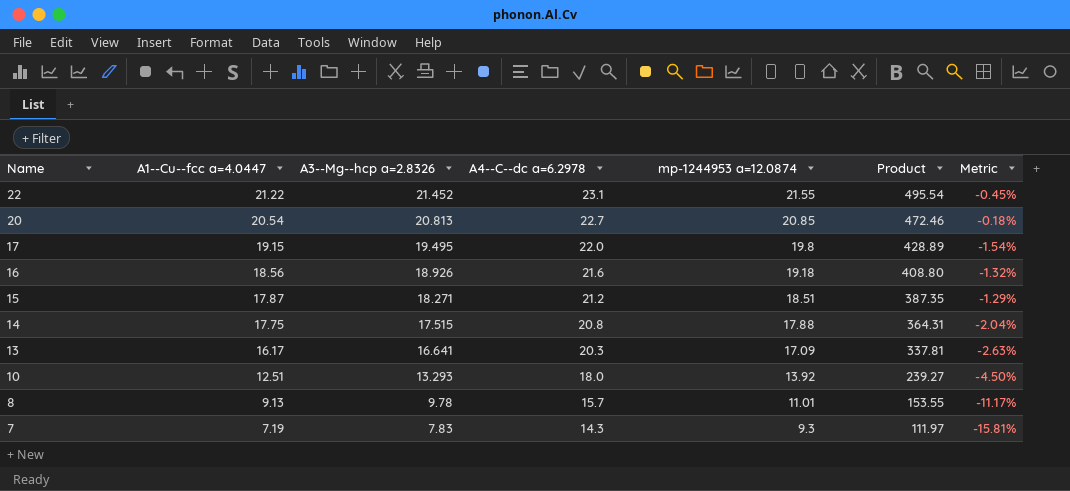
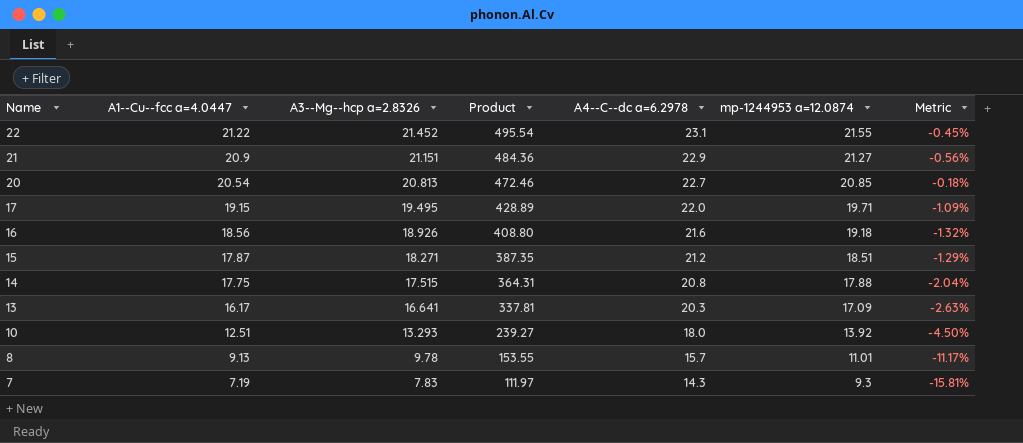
column Product | position: 6 -> 4
row 21: none -> 20.9 | 21.151 | 484.36 | 22.9 | 21.27 | -0.56%
17 | mp-1244953 a=12.0874: 19.8 -> 19.71
17 | Metric: -1.54% -> -1.09%

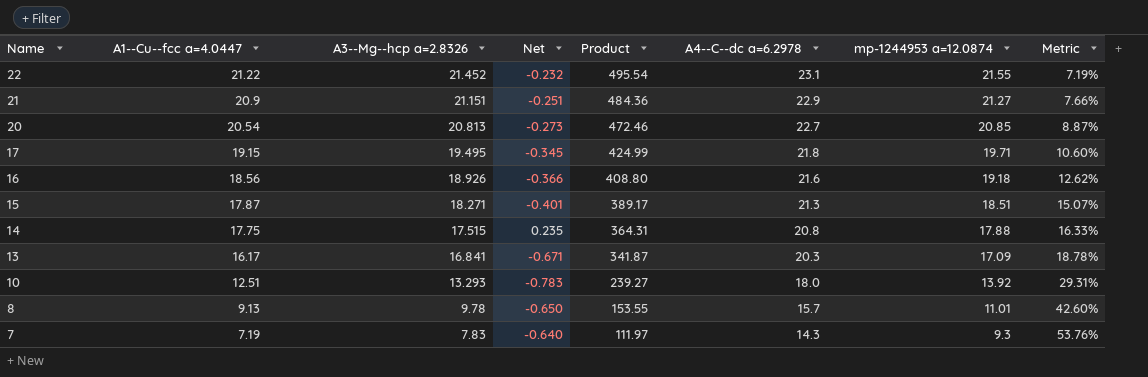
column Net | formula: none -> [A1--Cu--fcc a=4.0447] - [A3--Mg--hcp a=2.8326]
column Metric | formula: ([A3--Mg--hcp a=2.8326] - [mp-1244953 a=12.0874]) / [mp-1244953 a=12.0874] -> ([A4--C--dc a=6.2978] - [mp-1244953 a=12.0874]) / [mp-1244953 a=12.0874]
17 | Product: 428.89 -> 424.99
17 | A4--C--dc a=6.2978: 22.0 -> 21.8
15 | Product: 387.35 -> 389.17
15 | A4--C--dc a=6.2978: 21.2 -> 21.3
13 | A3--Mg--hcp a=2.8326: 16.641 -> 16.841
13 | Product: 337.81 -> 341.87

